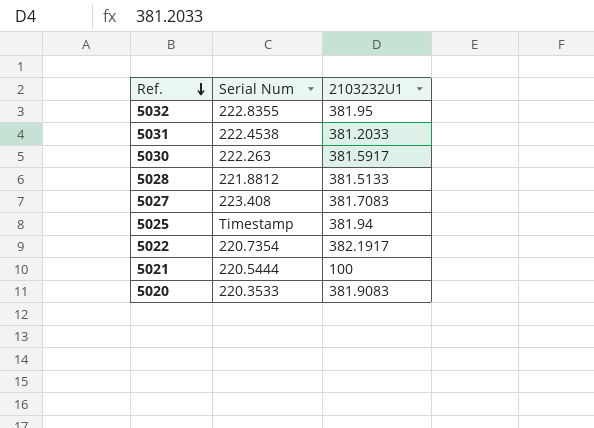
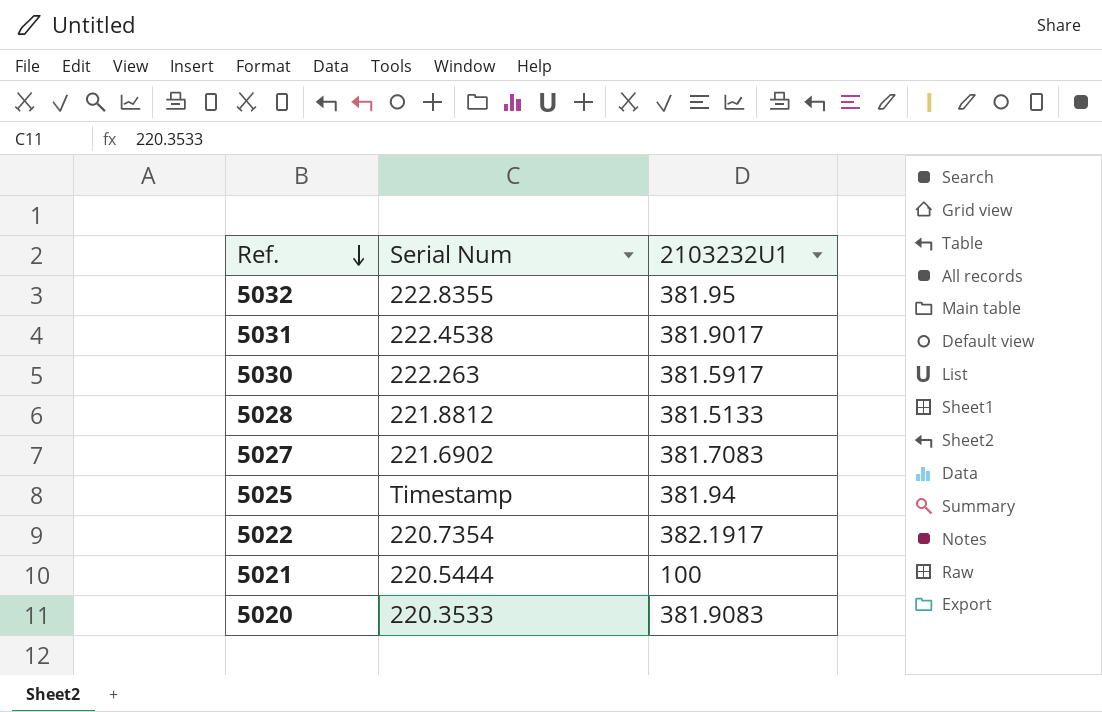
5031 | 2103232U1: 381.2033 -> 381.9017
5027 | Serial Num: 223.408 -> 221.6902

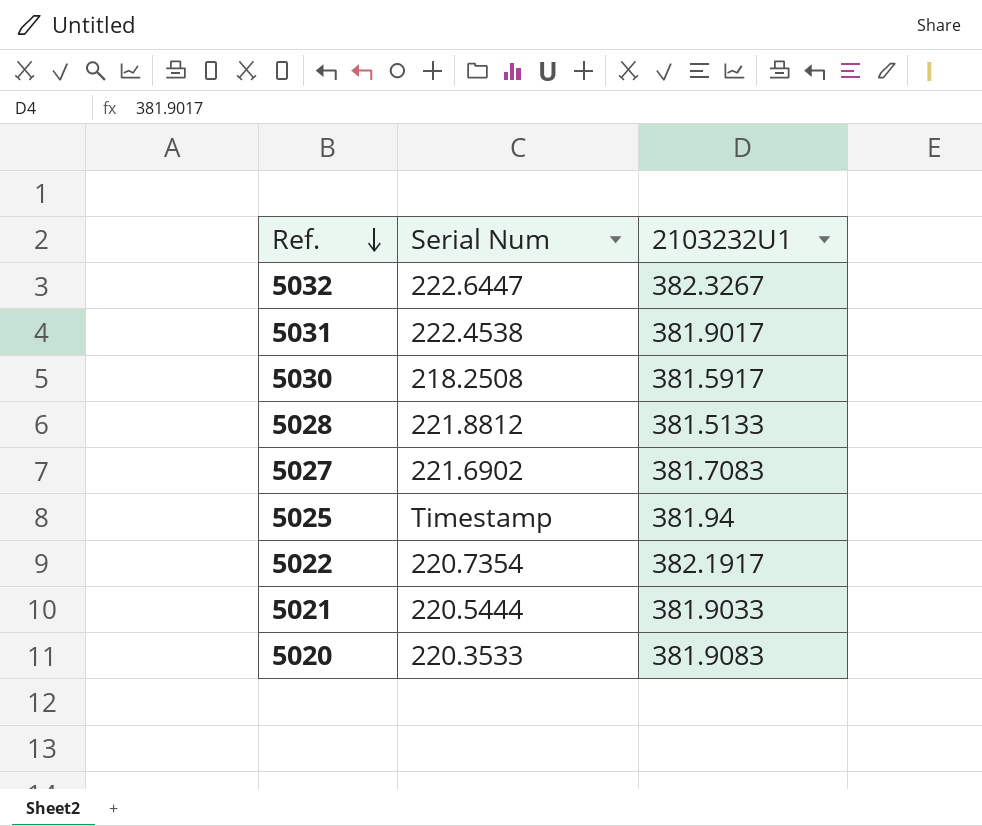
5032 | Serial Num: 222.8355 -> 222.6447
5032 | 2103232U1: 381.95 -> 382.3267
5030 | Serial Num: 222.263 -> 218.2508
5021 | 2103232U1: 100 -> 381.9033

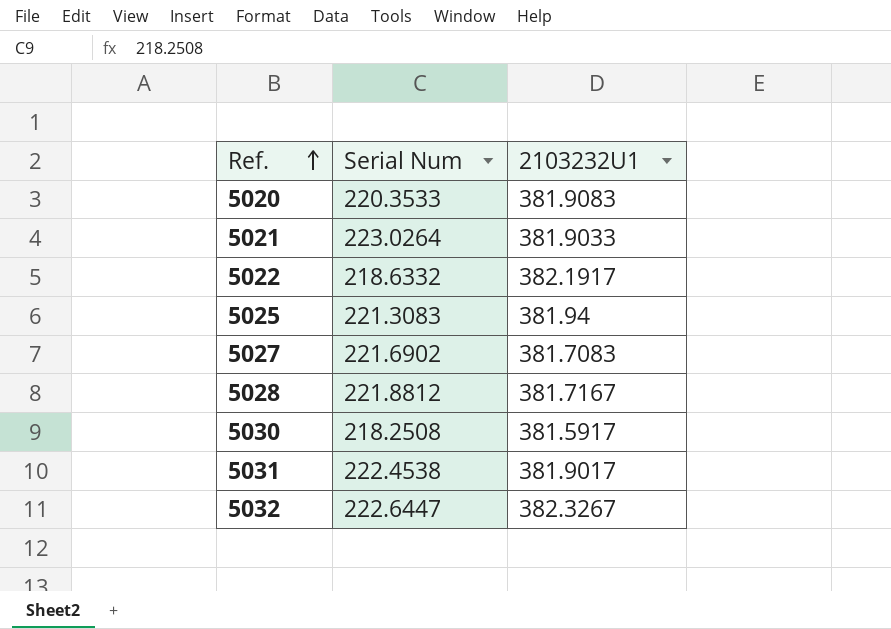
row order: Ref. descending -> Ref. ascending
5021 | Serial Num: 220.5444 -> 223.0264
5022 | Serial Num: 220.7354 -> 218.6332
5025 | Serial Num: Timestamp -> 221.3083
5028 | 2103232U1: 381.5133 -> 381.7167

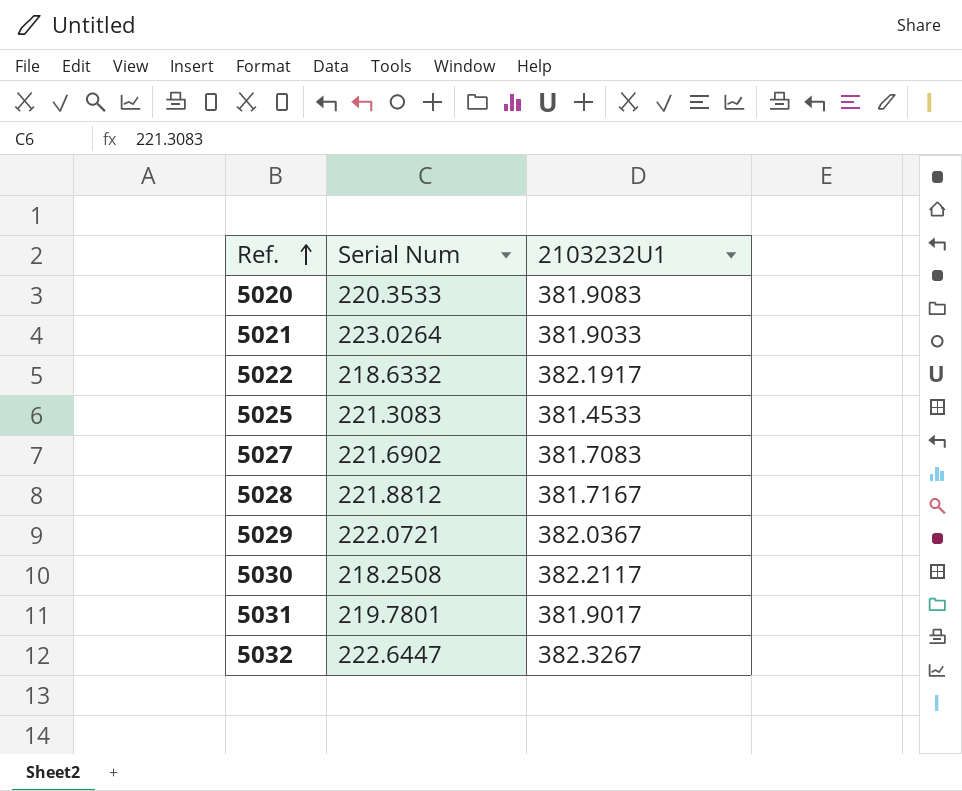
5025 | 2103232U1: 381.94 -> 381.4533
row 5029: none -> 222.0721 | 382.0367
5030 | 2103232U1: 381.5917 -> 382.2117
5031 | Serial Num: 222.4538 -> 219.7801

